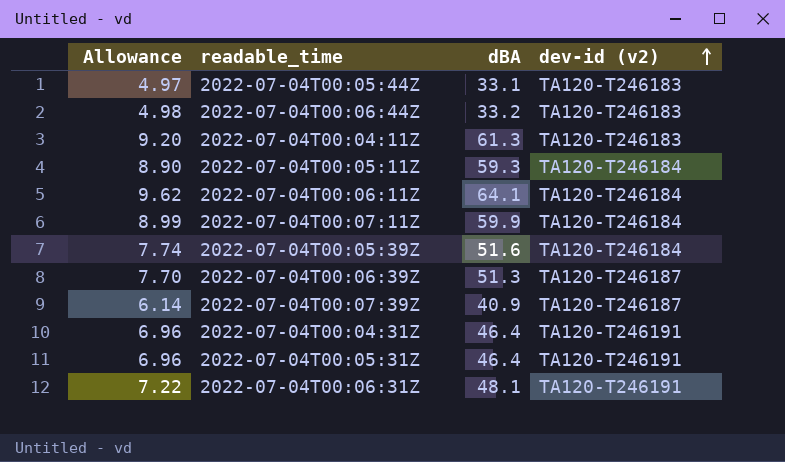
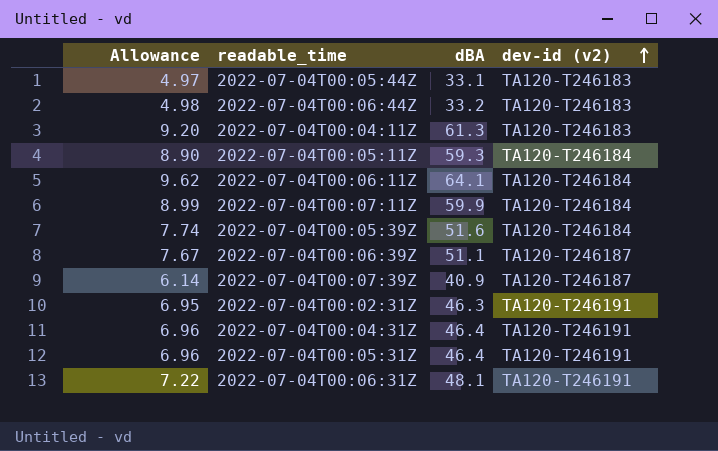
2022-07-04T00:06:39Z | Allowance: 7.70 -> 7.67
2022-07-04T00:06:39Z | dBA: 51.3 -> 51.1
row 2022-07-04T00:02:31Z: none -> 6.95 | 46.3 | TA120-T246191

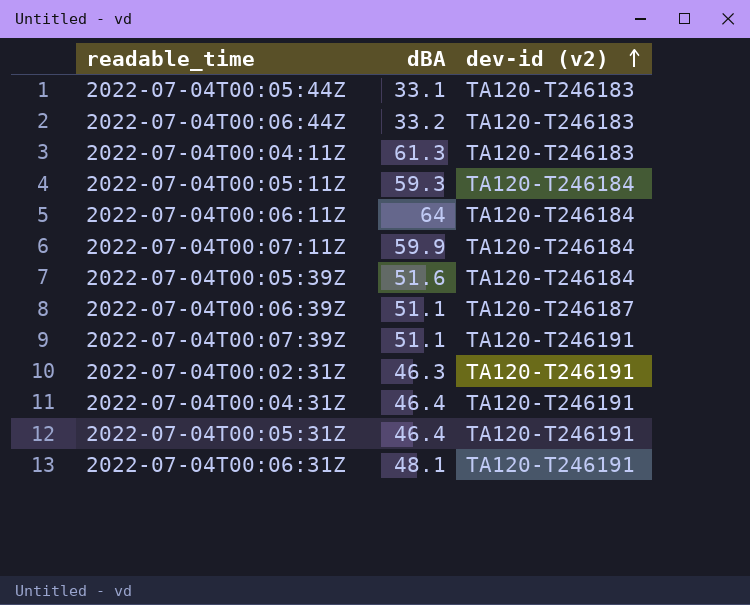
column Allowance | formula: [dBA] * 0.15 -> none
2022-07-04T00:06:11Z | dBA: 64.1 -> 64
2022-07-04T00:07:39Z | dBA: 40.9 -> 51.1
2022-07-04T00:07:39Z | dev-id (v2): TA120-T246187 -> TA120-T246191

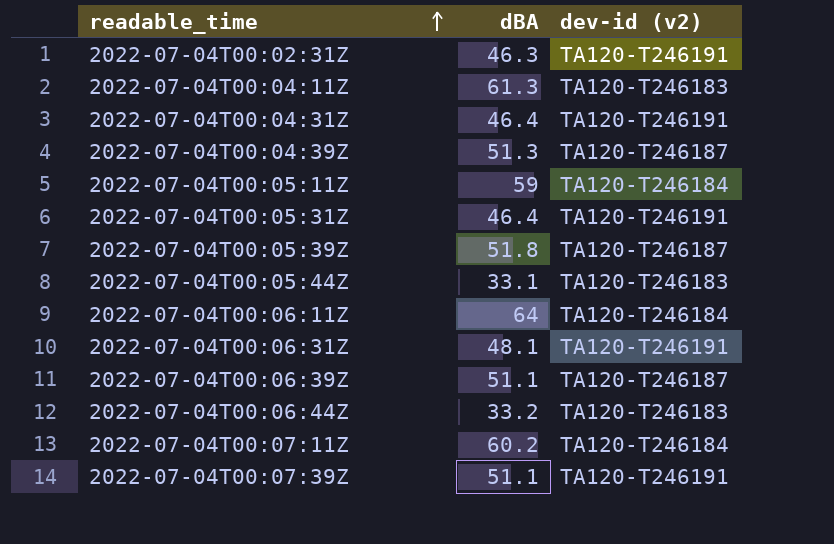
row order: dev-id (v2) ascending -> readable_time ascending
row 2022-07-04T00:04:39Z: none -> 51.3 | TA120-T246187
2022-07-04T00:05:11Z | dBA: 59.3 -> 59
2022-07-04T00:05:39Z | dBA: 51.6 -> 51.8
2022-07-04T00:05:39Z | dev-id (v2): TA120-T246184 -> TA120-T246187
2022-07-04T00:07:11Z | dBA: 59.9 -> 60.2

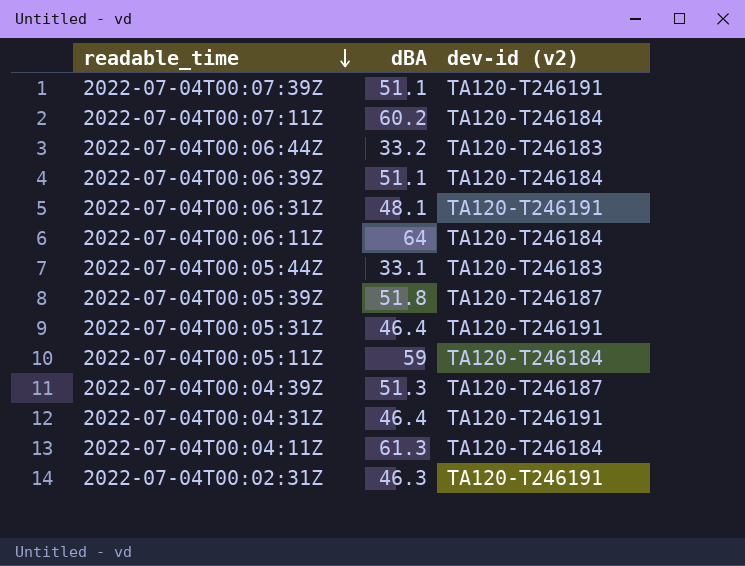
row order: readable_time ascending -> readable_time descending
2022-07-04T00:06:39Z | dev-id (v2): TA120-T246187 -> TA120-T246184
2022-07-04T00:04:11Z | dev-id (v2): TA120-T246183 -> TA120-T246184

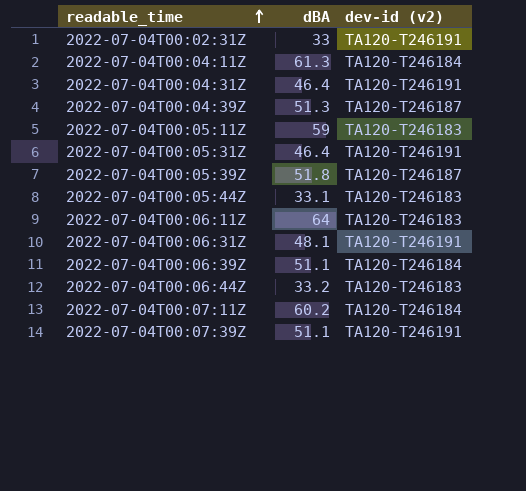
row order: readable_time descending -> readable_time ascending
2022-07-04T00:02:31Z | dBA: 46.3 -> 33
2022-07-04T00:05:11Z | dev-id (v2): TA120-T246184 -> TA120-T246183
2022-07-04T00:06:11Z | dev-id (v2): TA120-T246184 -> TA120-T246183

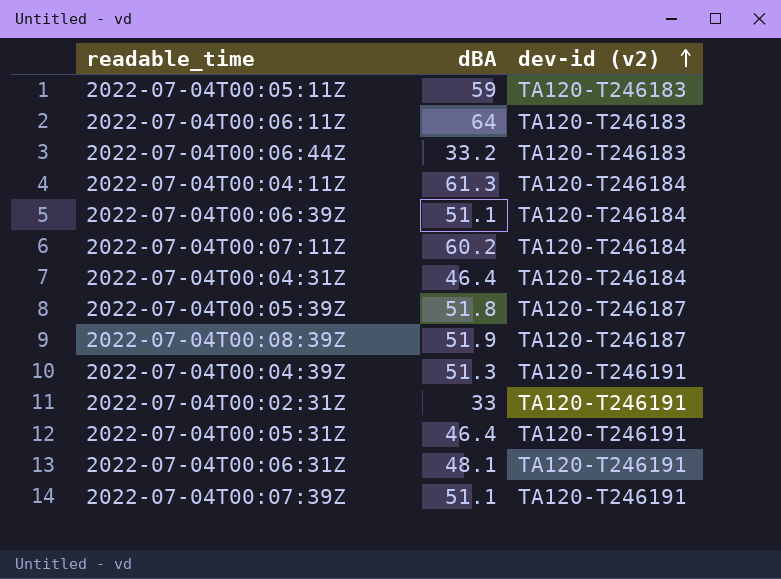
row order: readable_time ascending -> dev-id (v2) ascending
row 2022-07-04T00:05:44Z: 33.1 | TA120-T246183 -> none
2022-07-04T00:04:31Z | dev-id (v2): TA120-T246191 -> TA120-T246184
row 2022-07-04T00:08:39Z: none -> 51.9 | TA120-T246187
2022-07-04T00:04:39Z | dev-id (v2): TA120-T246187 -> TA120-T246191

